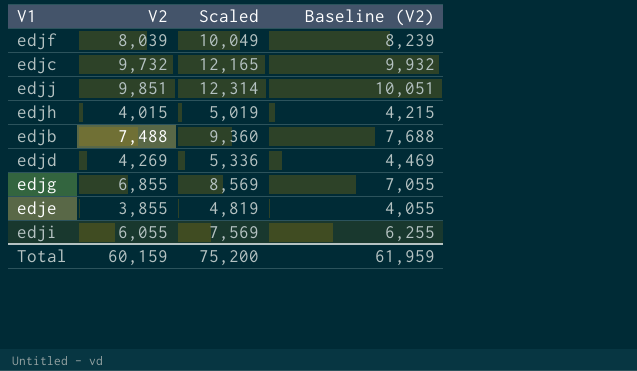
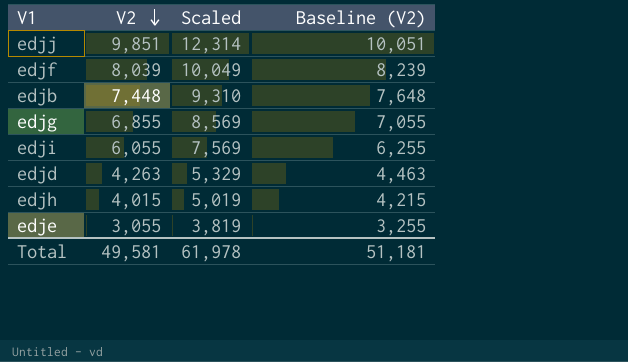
row order: none -> V2 descending
row edjc: 9,732 | 12,165 | 9,932 -> none
edjb | V2: 7,488 -> 7,448
edjb | Scaled: 9,360 -> 9,310
edjb | Baseline (V2): 7,688 -> 7,648
edjd | V2: 4,269 -> 4,263
edjd | Scaled: 5,336 -> 5,329
edjd | Baseline (V2): 4,469 -> 4,463
edje | V2: 3,855 -> 3,055
edje | Scaled: 4,819 -> 3,819
edje | Baseline (V2): 4,055 -> 3,255
Total | V2: 60,159 -> 49,581
Total | Scaled: 75,200 -> 61,978
Total | Baseline (V2): 61,959 -> 51,181

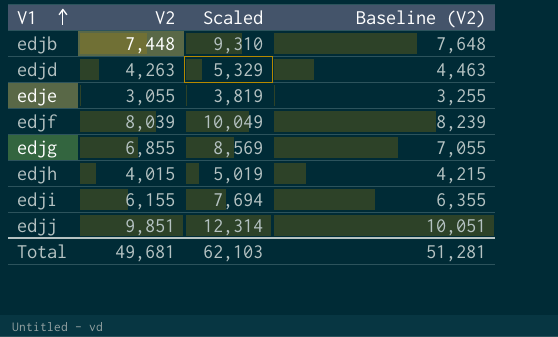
row order: V2 descending -> V1 ascending
edji | V2: 6,055 -> 6,155
edji | Scaled: 7,569 -> 7,694
edji | Baseline (V2): 6,255 -> 6,355
Total | V2: 49,581 -> 49,681
Total | Scaled: 61,978 -> 62,103
Total | Baseline (V2): 51,181 -> 51,281

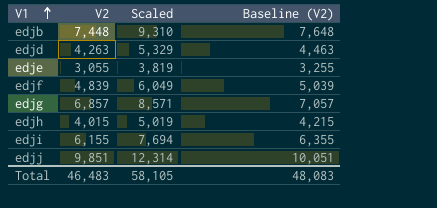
edjf | V2: 8,039 -> 4,839
edjf | Scaled: 10,049 -> 6,049
edjf | Baseline (V2): 8,239 -> 5,039
edjg | V2: 6,855 -> 6,857
edjg | Scaled: 8,569 -> 8,571
edjg | Baseline (V2): 7,055 -> 7,057
Total | V2: 49,681 -> 46,483
Total | Scaled: 62,103 -> 58,105
Total | Baseline (V2): 51,281 -> 48,083

